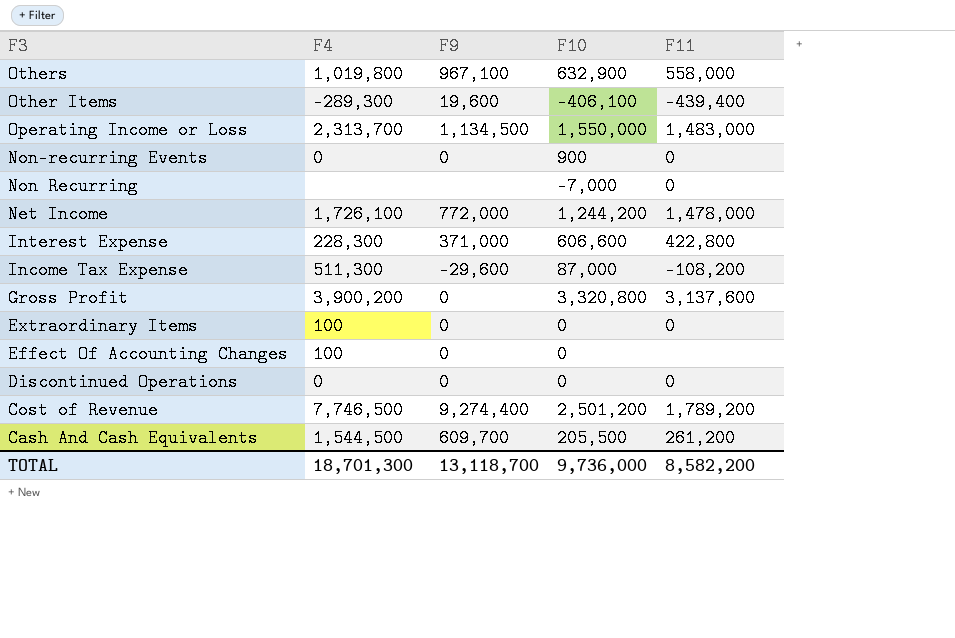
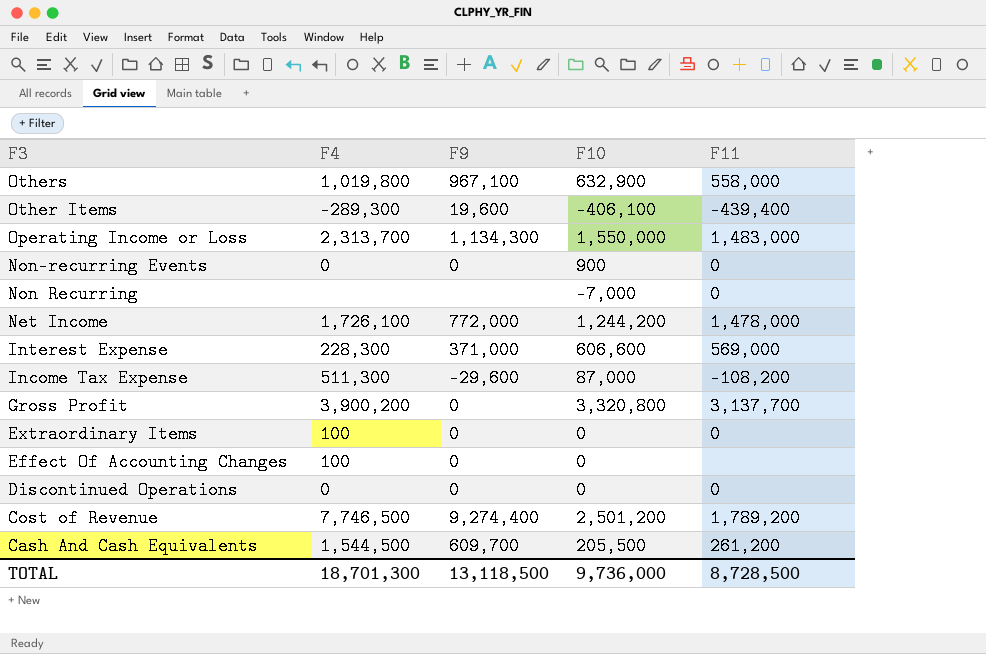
Operating Income or Loss | F9: 1,134,500 -> 1,134,300
Interest Expense | F11: 422,800 -> 569,000
Gross Profit | F11: 3,137,600 -> 3,137,700
TOTAL | F9: 13,118,700 -> 13,118,500
TOTAL | F11: 8,582,200 -> 8,728,500

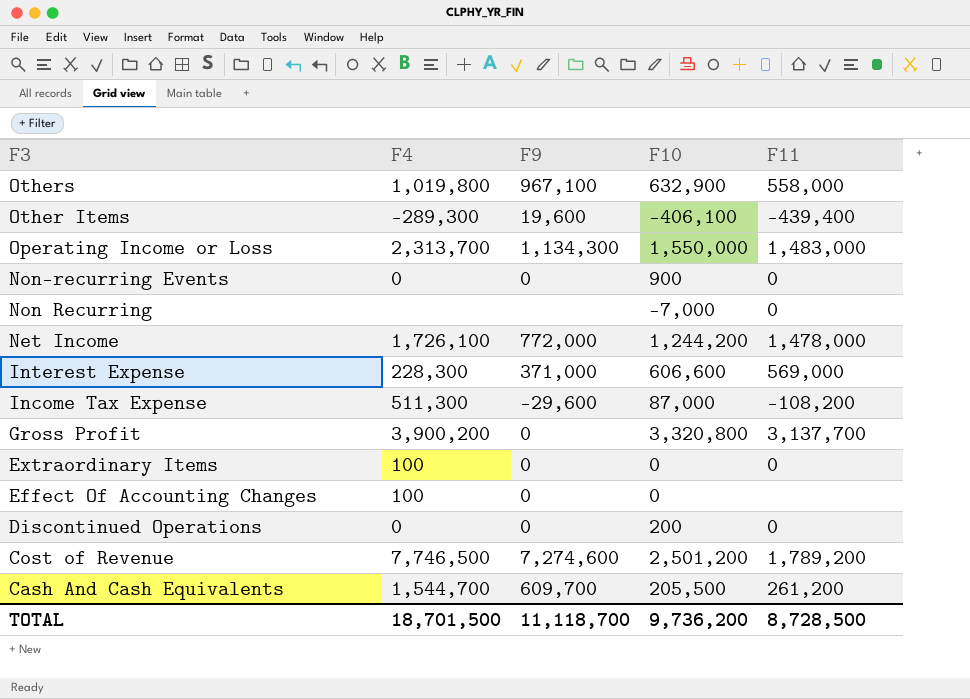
Discontinued Operations | F10: 0 -> 200
Cost of Revenue | F9: 9,274,400 -> 7,274,600
Cash And Cash Equivalents | F4: 1,544,500 -> 1,544,700
TOTAL | F4: 18,701,300 -> 18,701,500
TOTAL | F9: 13,118,500 -> 11,118,700
TOTAL | F10: 9,736,000 -> 9,736,200

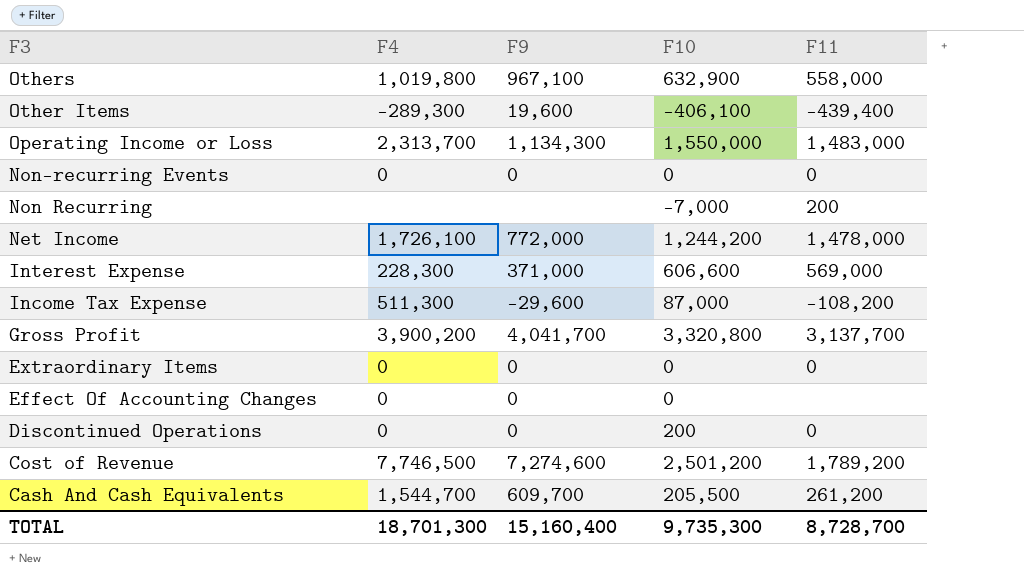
Non-recurring Events | F10: 900 -> 0
Non Recurring | F11: 0 -> 200
Gross Profit | F9: 0 -> 4,041,700
Extraordinary Items | F4: 100 -> 0
Effect Of Accounting Changes | F4: 100 -> 0
TOTAL | F4: 18,701,500 -> 18,701,300
TOTAL | F9: 11,118,700 -> 15,160,400
TOTAL | F10: 9,736,200 -> 9,735,300
TOTAL | F11: 8,728,500 -> 8,728,700

